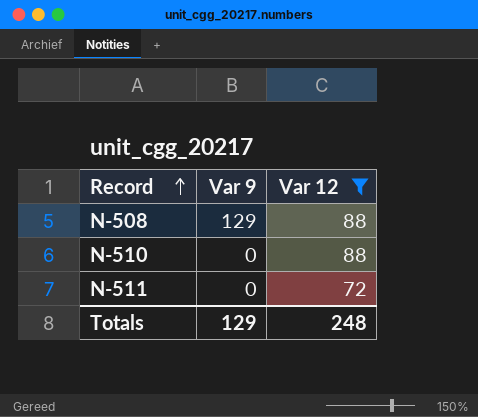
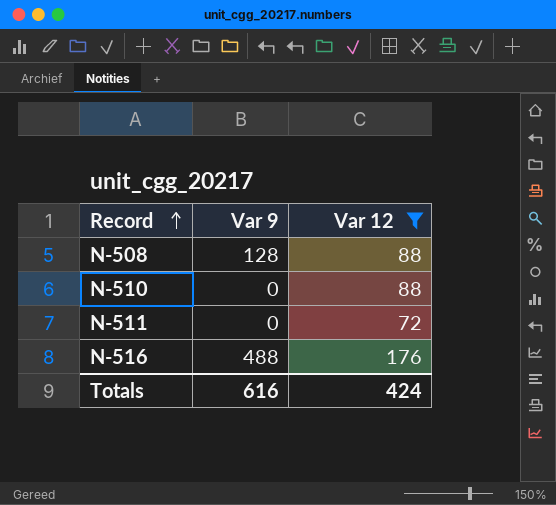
N-508 | Var 9: 129 -> 128
row N-516: none -> 488 | 176
Totals | Var 9: 129 -> 616
Totals | Var 12: 248 -> 424

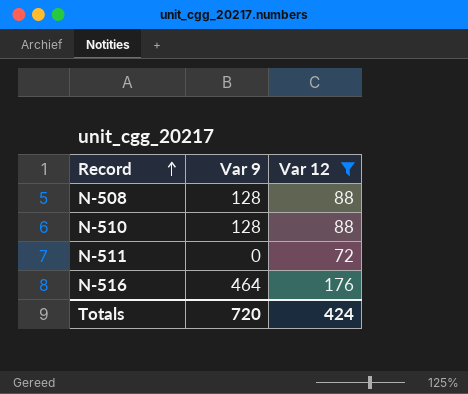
N-510 | Var 9: 0 -> 128
N-516 | Var 9: 488 -> 464
Totals | Var 9: 616 -> 720

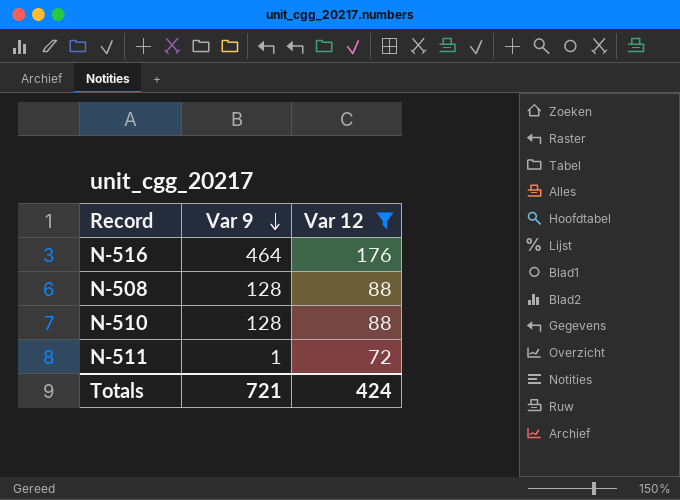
row order: Record ascending -> Var 9 descending
N-511 | Var 9: 0 -> 1
Totals | Var 9: 720 -> 721

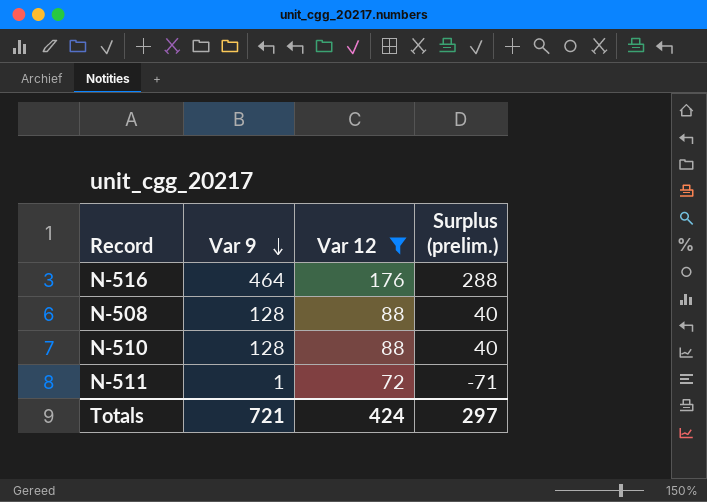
column Surplus (prelim.) | formula: none -> [Var 9] - [Var 12]

